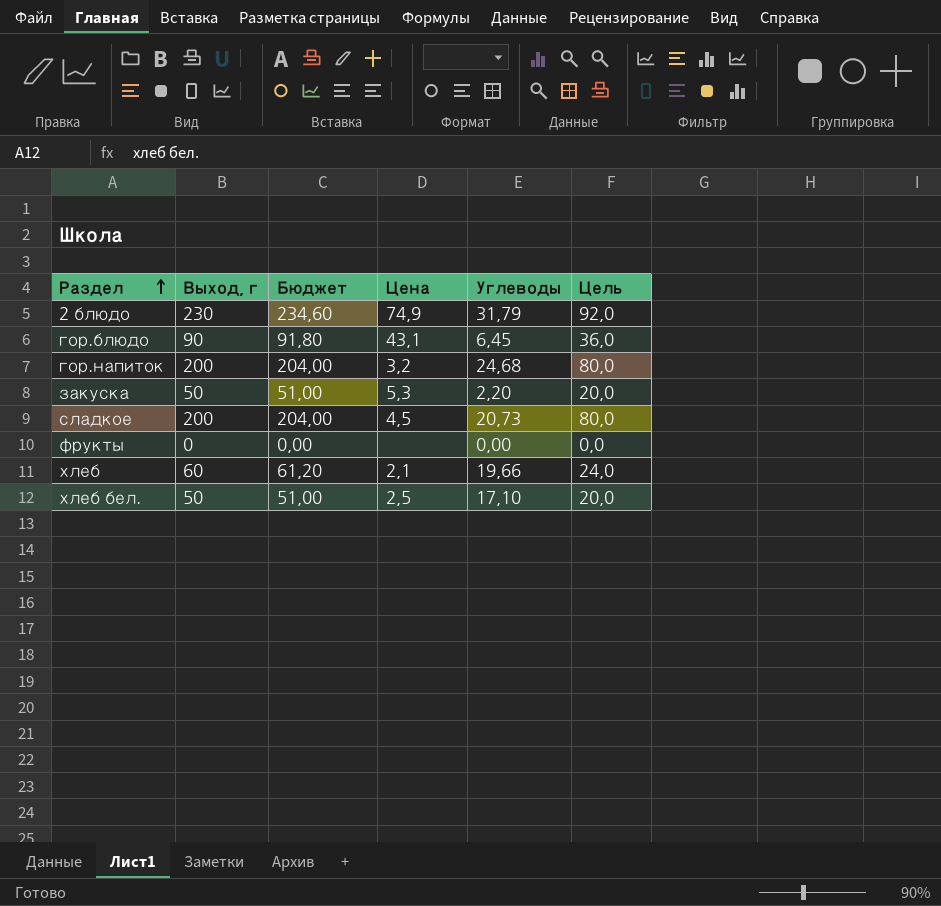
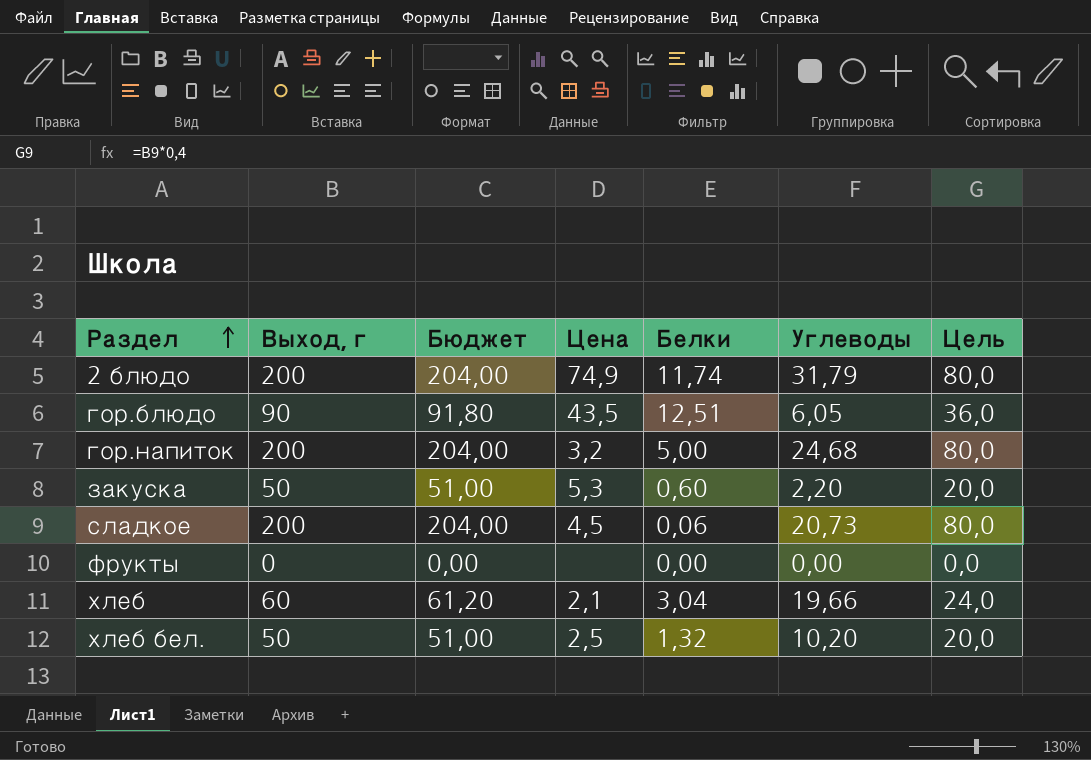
column Белки | position: none -> 5
2 блюдо | Выход, г: 230 -> 200
2 блюдо | Бюджет: 234,60 -> 204,00
2 блюдо | Цель: 92,0 -> 80,0
гор.блюдо | Цена: 43,1 -> 43,5
гор.блюдо | Углеводы: 6,45 -> 6,05
хлеб бел. | Углеводы: 17,10 -> 10,20

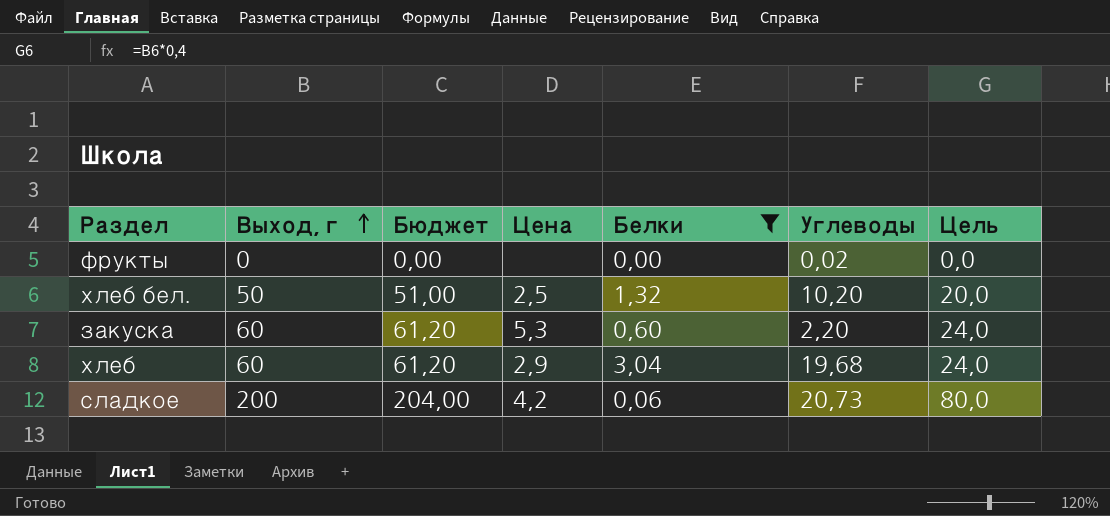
filter: none -> Белки <= 3,04
row order: Раздел ascending -> Выход, г ascending
фрукты | Углеводы: 0,00 -> 0,02
закуска | Выход, г: 50 -> 60
закуска | Бюджет: 51,00 -> 61,20
закуска | Цель: 20,0 -> 24,0
хлеб | Цена: 2,1 -> 2,9
хлеб | Углеводы: 19,66 -> 19,68
сладкое | Цена: 4,5 -> 4,2

